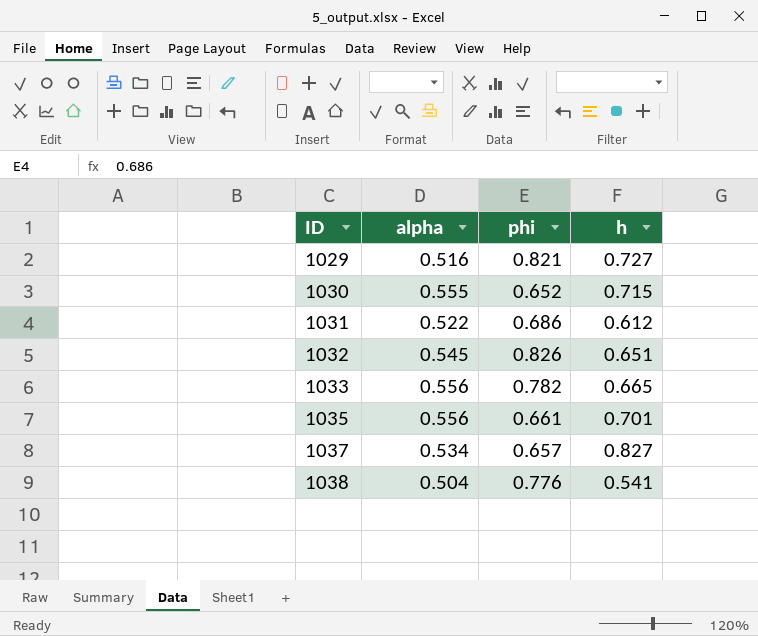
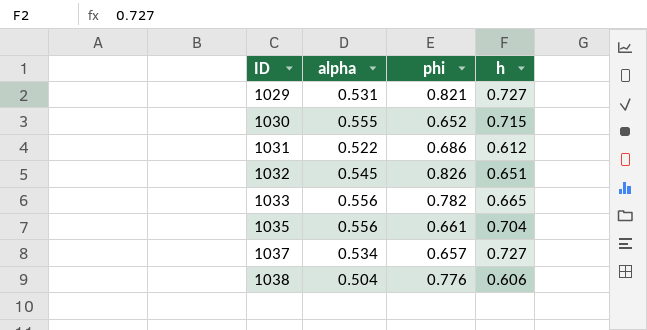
1029 | alpha: 0.516 -> 0.531
1035 | h: 0.701 -> 0.704
1037 | h: 0.827 -> 0.727
1038 | h: 0.541 -> 0.606

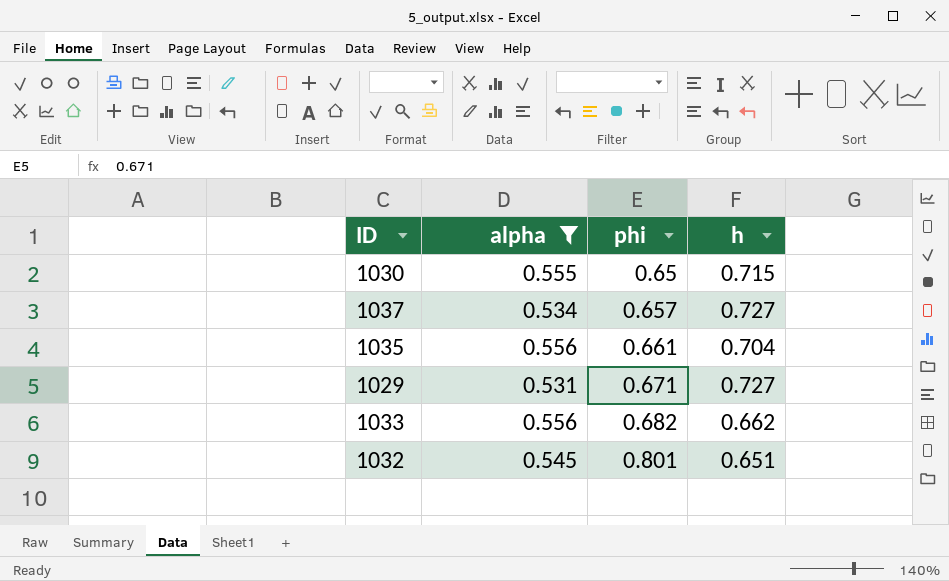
filter: none -> alpha >= 0.531
row order: ID ascending -> phi ascending
1030 | phi: 0.652 -> 0.65
1029 | phi: 0.821 -> 0.671
1033 | phi: 0.782 -> 0.682
1033 | h: 0.665 -> 0.662
1032 | phi: 0.826 -> 0.801

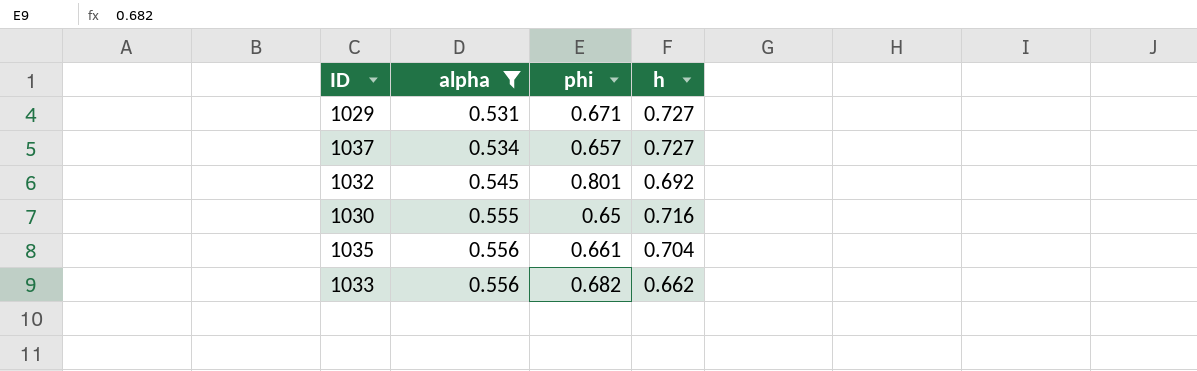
row order: phi ascending -> alpha ascending
1032 | h: 0.651 -> 0.692
1030 | h: 0.715 -> 0.716

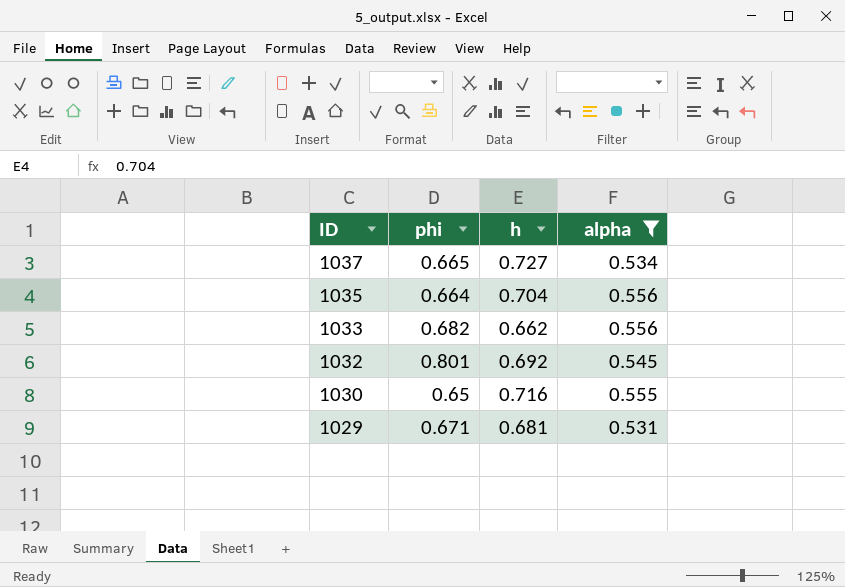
row order: alpha ascending -> ID descending
column alpha | position: 2 -> 4
1037 | phi: 0.657 -> 0.665
1035 | phi: 0.661 -> 0.664
1029 | h: 0.727 -> 0.681

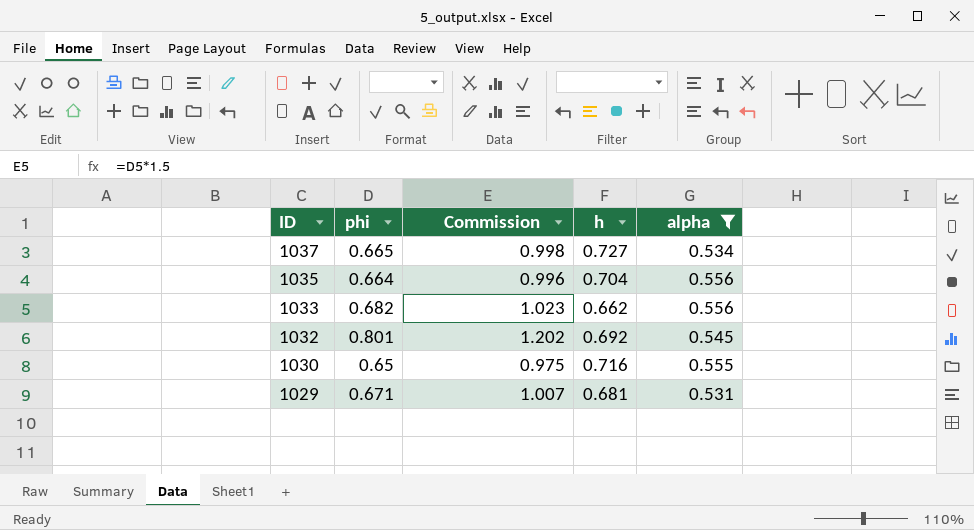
column Commission | formula: none -> [phi] * 1.5

